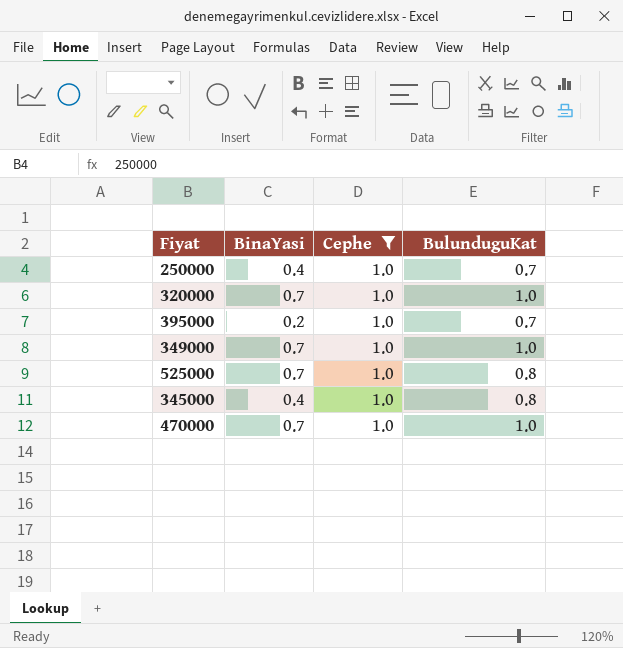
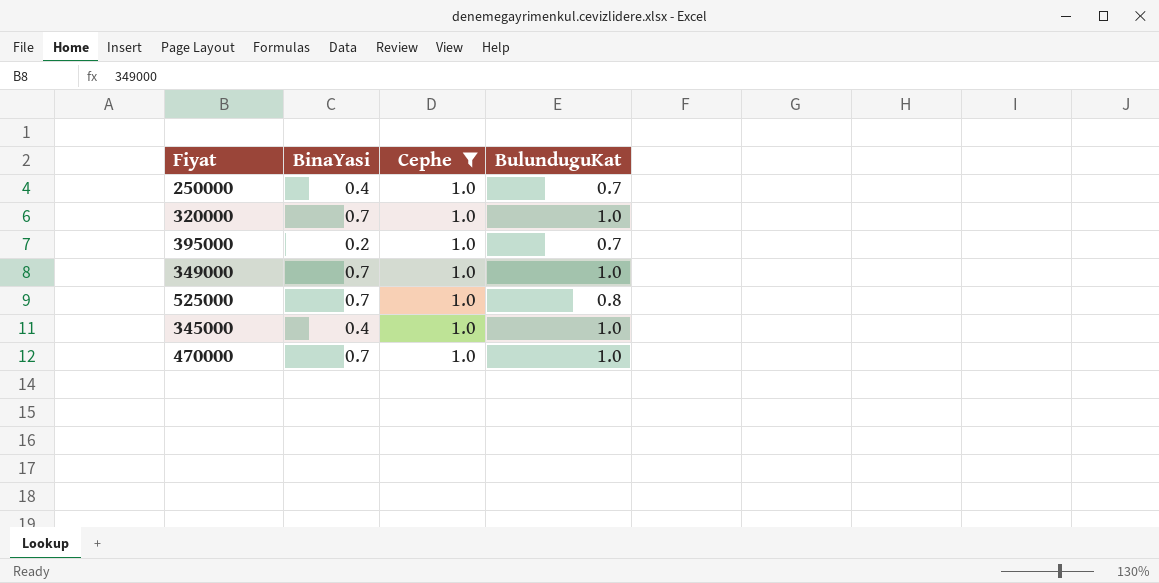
345000 | BulunduguKat: 0.8 -> 1.0

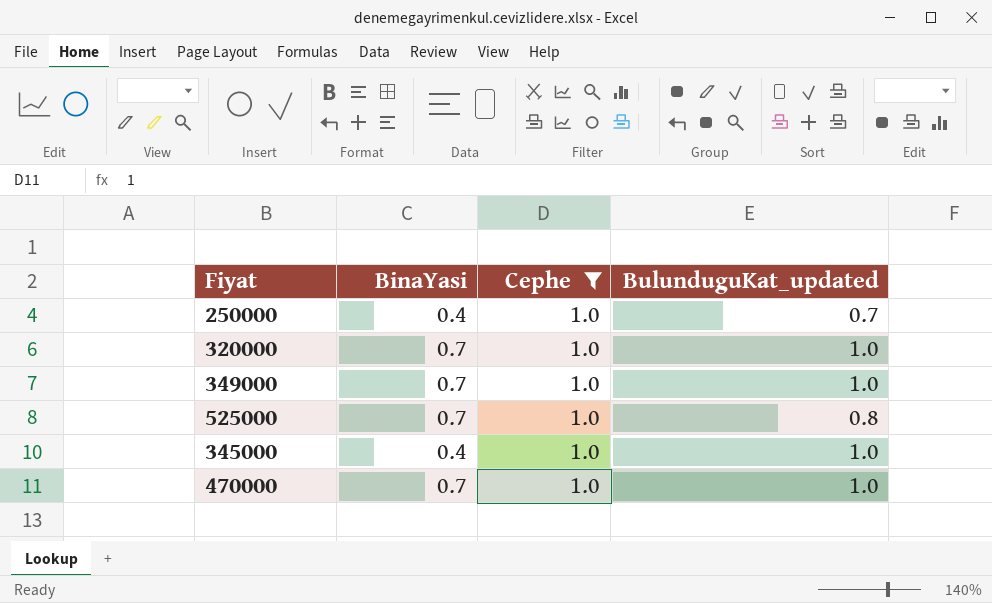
column name: BulunduguKat -> BulunduguKat_updated
row 395000: 0.2 | 1.0 | 0.7 -> none

